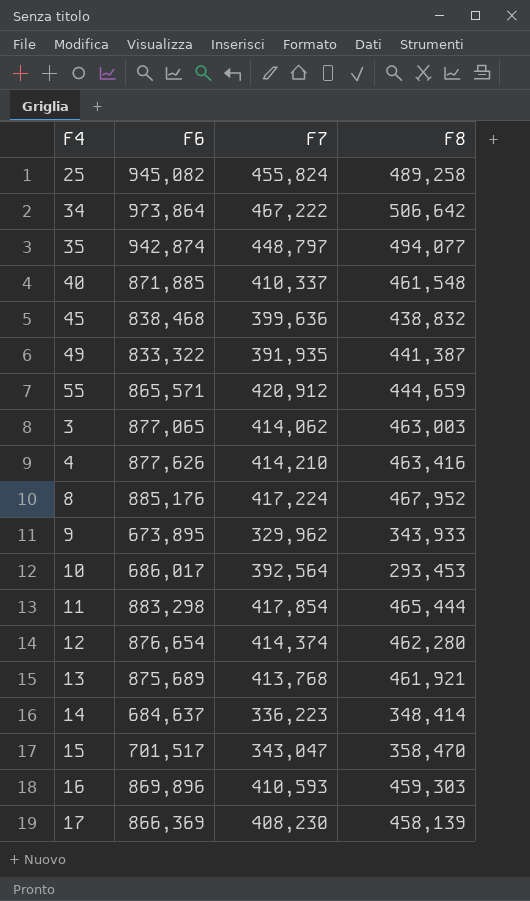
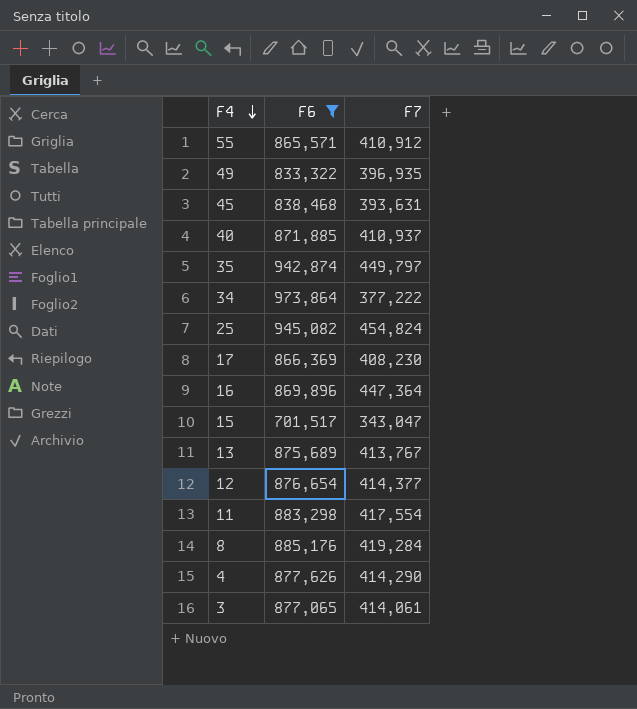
filter: none -> F6 >= 701,517
row order: none -> F4 descending
column F8 | formula: [F6] - [F7] -> none
55 | F7: 420,912 -> 410,912
49 | F7: 391,935 -> 396,935
45 | F7: 399,636 -> 393,631
40 | F7: 410,337 -> 410,937
35 | F7: 448,797 -> 449,797
34 | F7: 467,222 -> 377,222
25 | F7: 455,824 -> 454,824
16 | F7: 410,593 -> 447,364
13 | F7: 413,768 -> 413,767
12 | F7: 414,374 -> 414,377
11 | F7: 417,854 -> 417,554
8 | F7: 417,224 -> 419,284
4 | F7: 414,210 -> 414,290
3 | F7: 414,062 -> 414,061

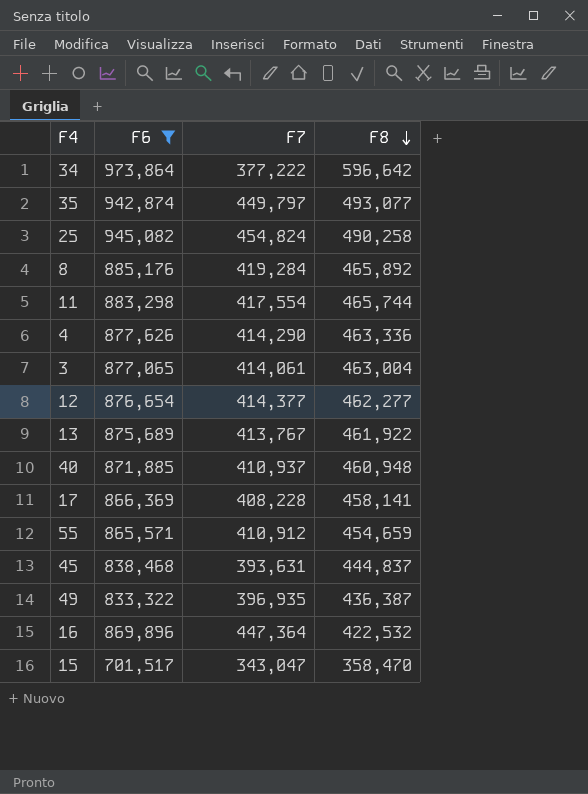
row order: F4 descending -> F8 descending
column F8 | formula: none -> [F6] - [F7]
17 | F7: 408,230 -> 408,228

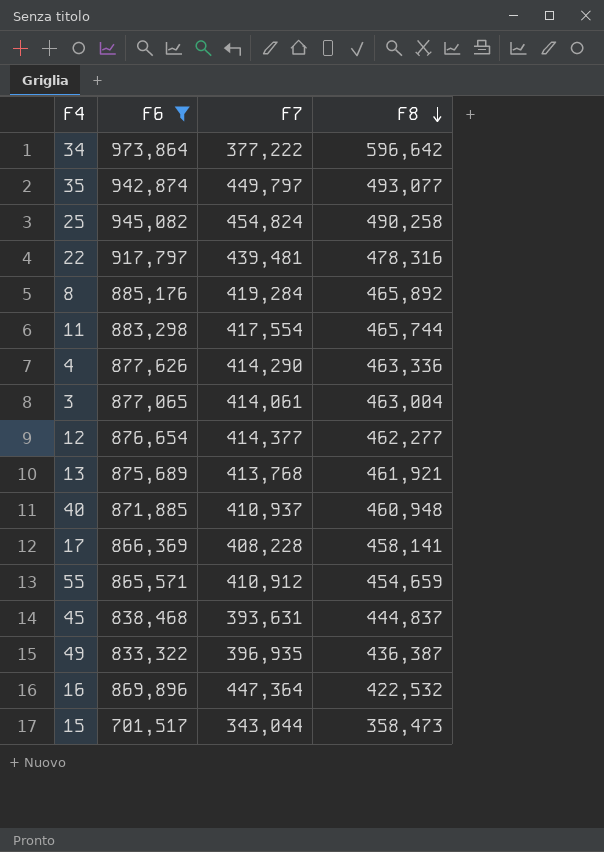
row 22: none -> 917,797 | 439,481 | 478,316
13 | F7: 413,767 -> 413,768
13 | F8: 461,922 -> 461,921
15 | F7: 343,047 -> 343,044
15 | F8: 358,470 -> 358,473

